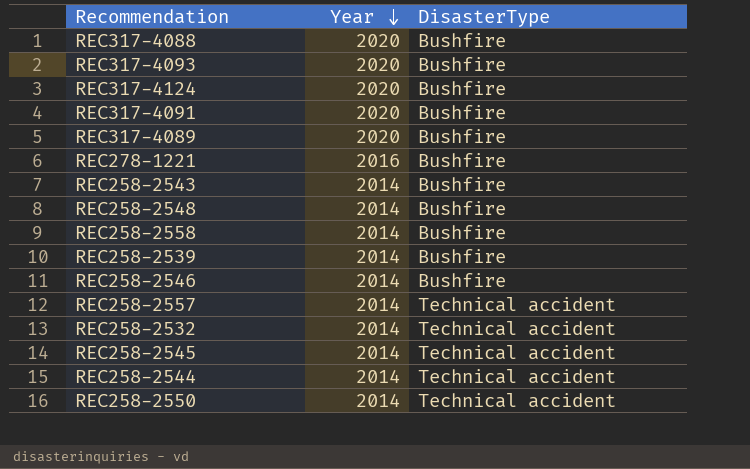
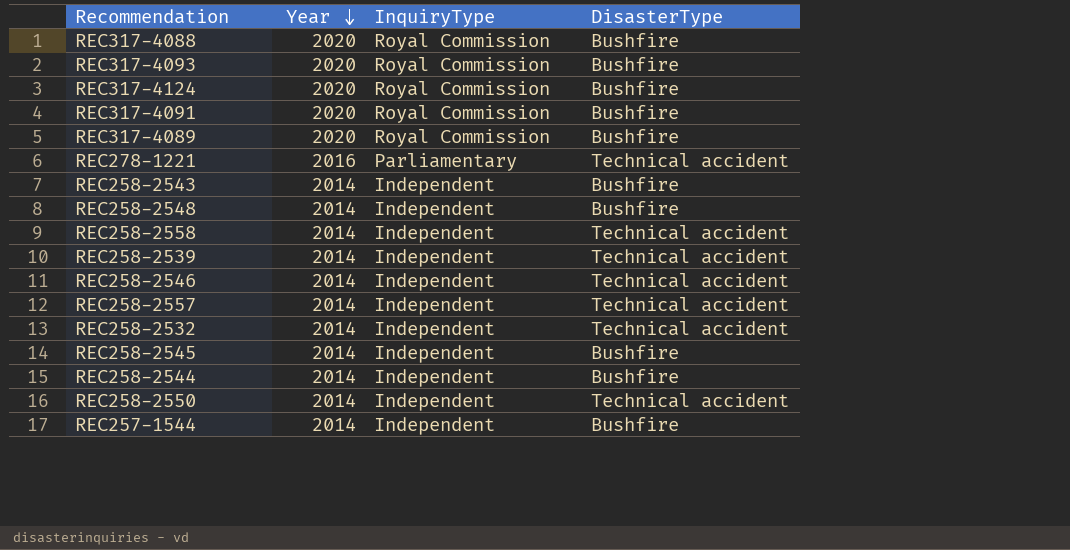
column InquiryType | position: none -> 3
REC278-1221 | DisasterType: Bushfire -> Technical accident
REC258-2558 | DisasterType: Bushfire -> Technical accident
REC258-2539 | DisasterType: Bushfire -> Technical accident
REC258-2546 | DisasterType: Bushfire -> Technical accident
REC258-2545 | DisasterType: Technical accident -> Bushfire
REC258-2544 | DisasterType: Technical accident -> Bushfire
row REC257-1544: none -> 2014 | Independent | Bushfire

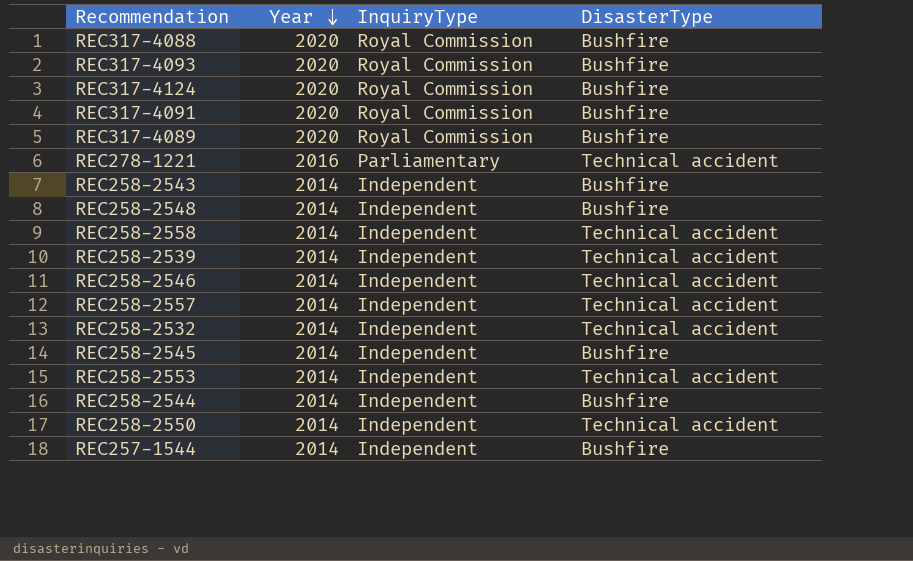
row REC258-2553: none -> 2014 | Independent | Technical accident

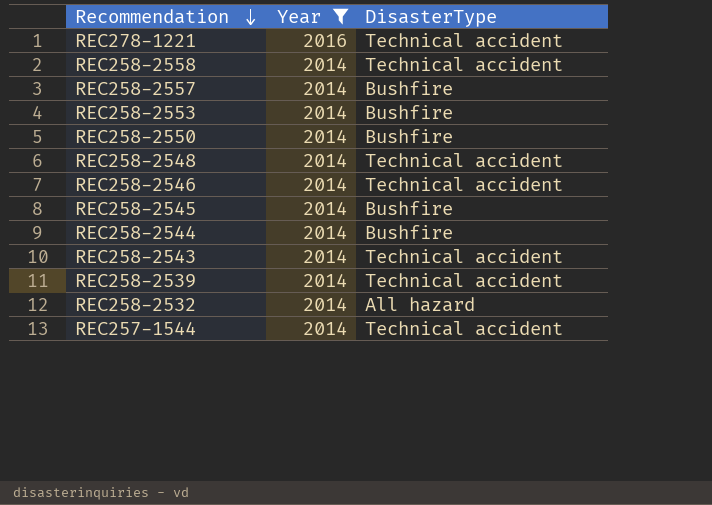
filter: none -> Year != 2020
row order: Year descending -> Recommendation descending
column InquiryType | position: 3 -> none
REC258-2557 | DisasterType: Technical accident -> Bushfire
REC258-2553 | DisasterType: Technical accident -> Bushfire
REC258-2550 | DisasterType: Technical accident -> Bushfire
REC258-2548 | DisasterType: Bushfire -> Technical accident
REC258-2543 | DisasterType: Bushfire -> Technical accident
REC258-2532 | DisasterType: Technical accident -> All hazard
REC257-1544 | DisasterType: Bushfire -> Technical accident

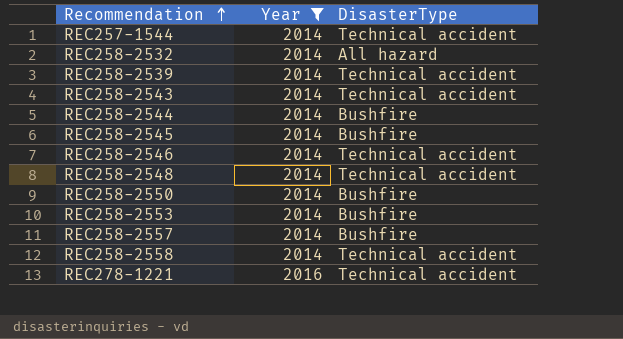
row order: Recommendation descending -> Recommendation ascending

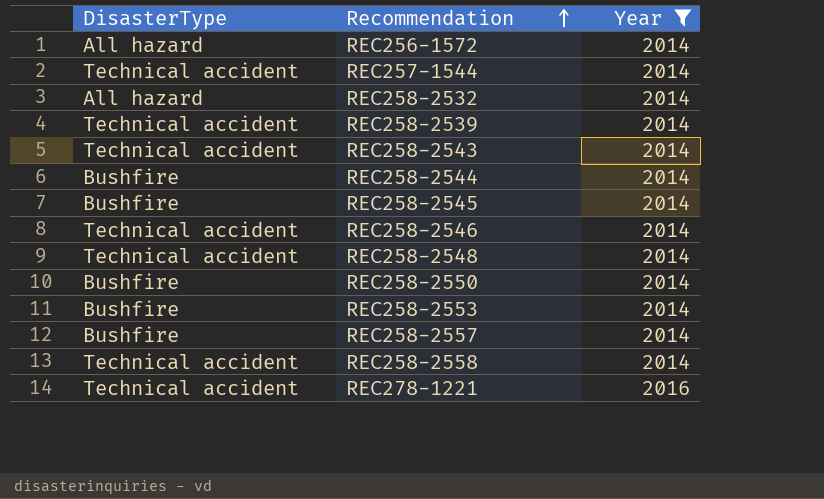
column DisasterType | position: 3 -> 1
row REC256-1572: none -> All hazard | 2014

